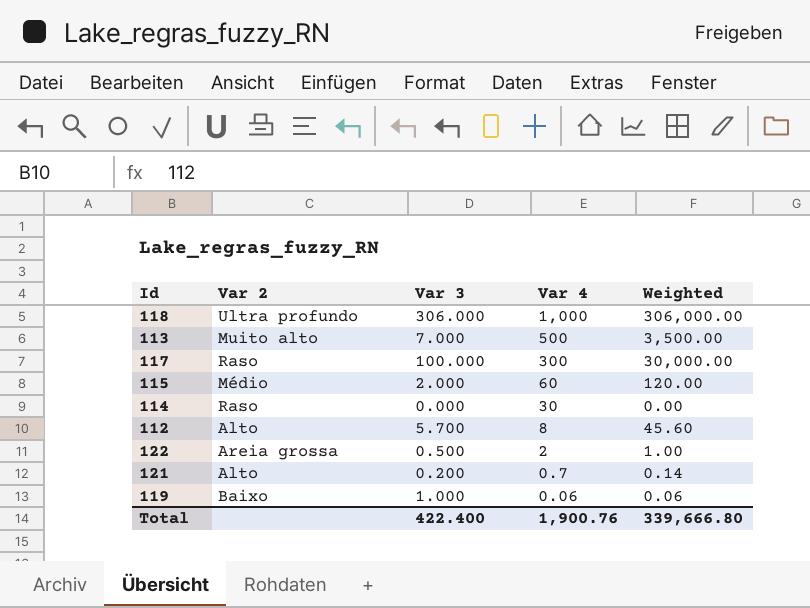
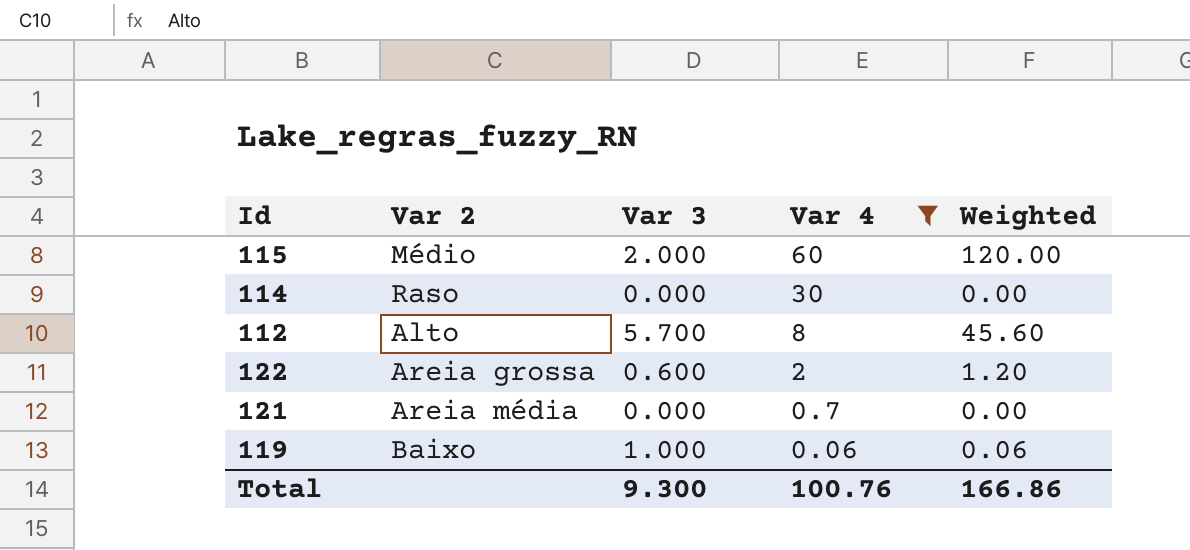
filter: none -> Var 4 <= 60
122 | Var 3: 0.500 -> 0.600
122 | Weighted: 1.00 -> 1.20
121 | Var 2: Alto -> Areia média
121 | Var 3: 0.200 -> 0.000
121 | Weighted: 0.14 -> 0.00
Total | Var 3: 422.400 -> 9.300
Total | Var 4: 1,900.76 -> 100.76
Total | Weighted: 339,666.80 -> 166.86

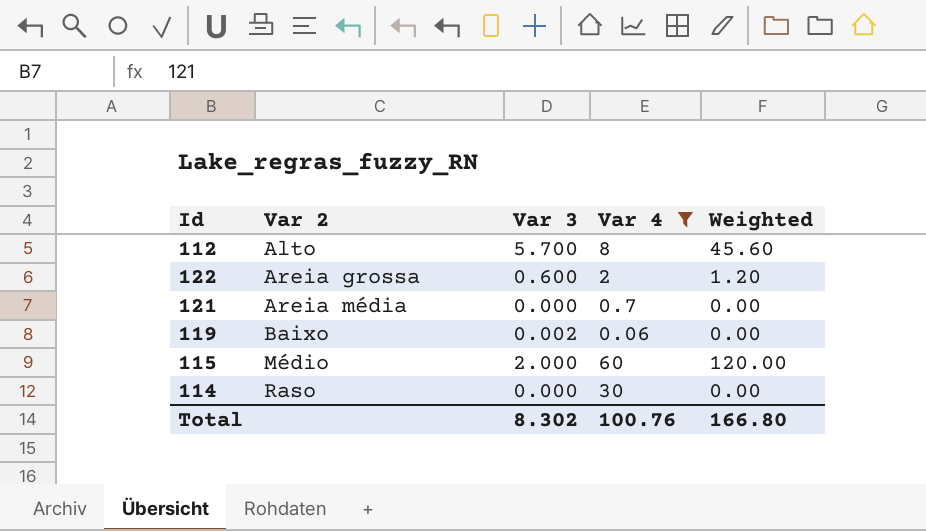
row order: Var 4 descending -> Var 2 ascending
119 | Var 3: 1.000 -> 0.002
119 | Weighted: 0.06 -> 0.00
Total | Var 3: 9.300 -> 8.302
Total | Weighted: 166.86 -> 166.80

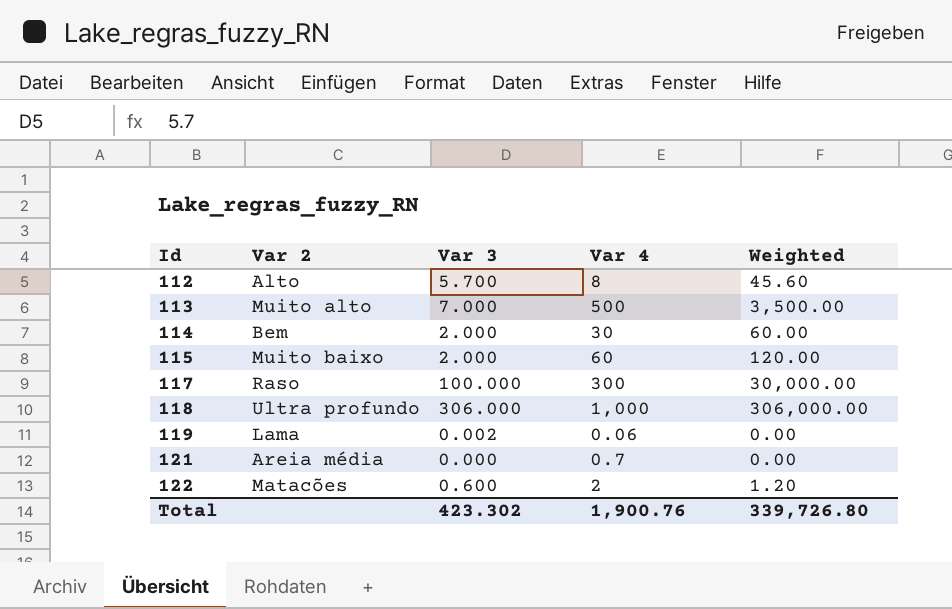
filter: Var 4 <= 60 -> none
row order: Var 2 ascending -> Id ascending
114 | Var 2: Raso -> Bem
114 | Var 3: 0.000 -> 2.000
114 | Weighted: 0.00 -> 60.00
115 | Var 2: Médio -> Muito baixo
119 | Var 2: Baixo -> Lama
122 | Var 2: Areia grossa -> Matacões
Total | Var 3: 8.302 -> 423.302
Total | Var 4: 100.76 -> 1,900.76
Total | Weighted: 166.80 -> 339,726.80

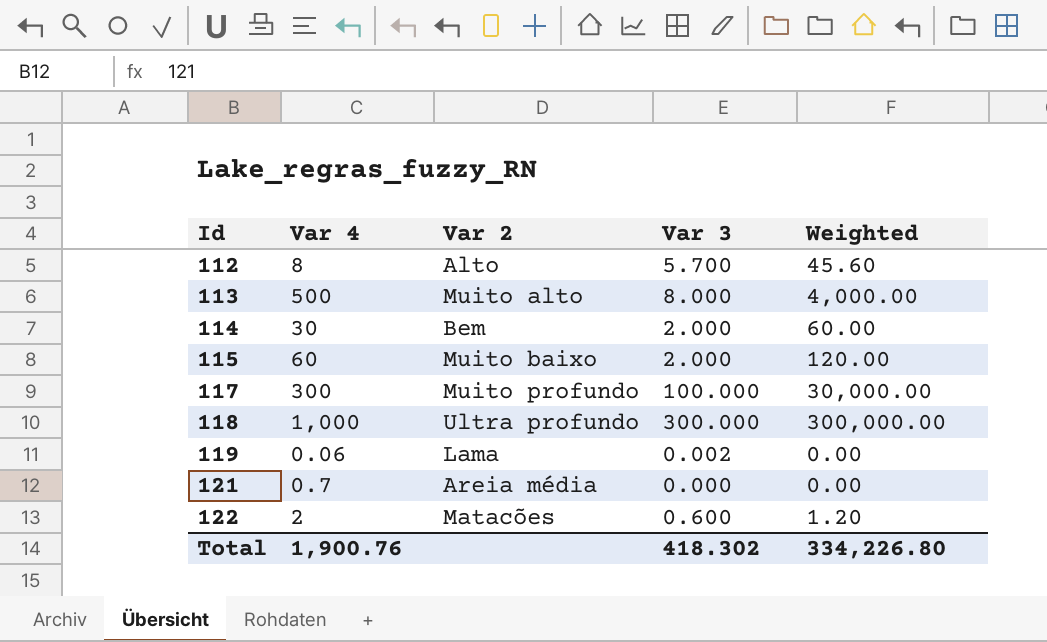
column Var 4 | position: 4 -> 2
113 | Var 3: 7.000 -> 8.000
113 | Weighted: 3,500.00 -> 4,000.00
117 | Var 2: Raso -> Muito profundo
118 | Var 3: 306.000 -> 300.000
118 | Weighted: 306,000.00 -> 300,000.00
Total | Var 3: 423.302 -> 418.302
Total | Weighted: 339,726.80 -> 334,226.80

